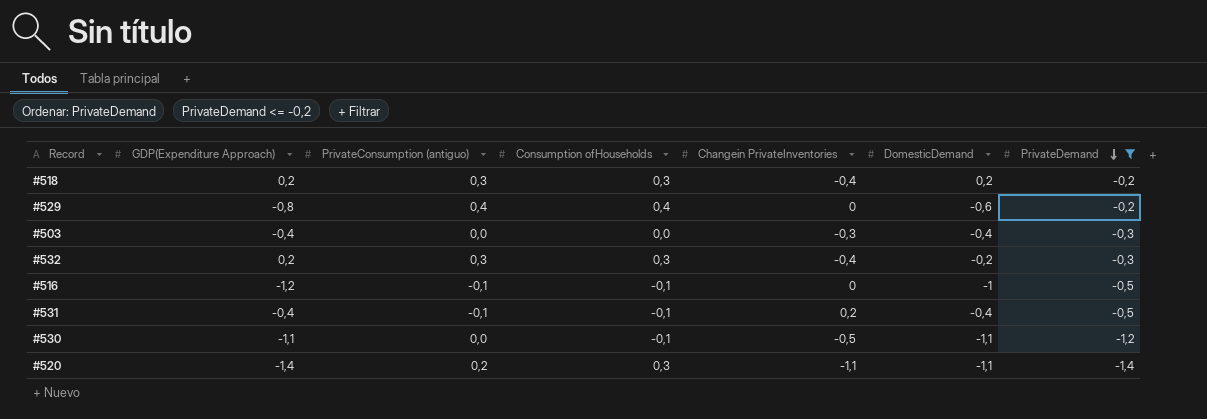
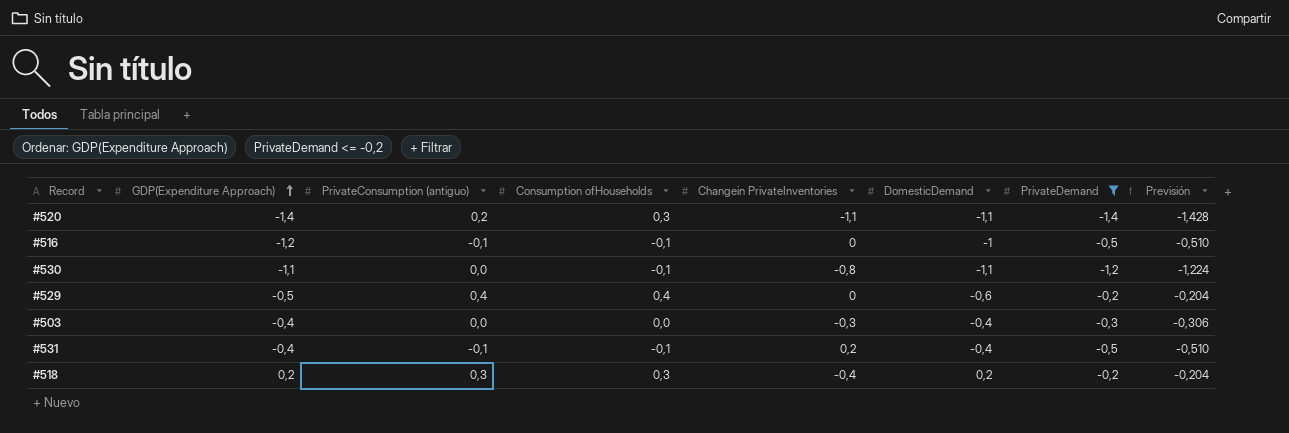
row order: PrivateDemand descending -> GDP(Expenditure Approach) ascending
column Previsión | formula: none -> [PrivateDemand] * 1,02
row #532: 0,2 | 0,3 | 0,3 | -0,4 | -0,2 | -0,3 -> none
#530 | Changein PrivateInventories: -0,5 -> -0,8
#529 | GDP(Expenditure Approach): -0,8 -> -0,5

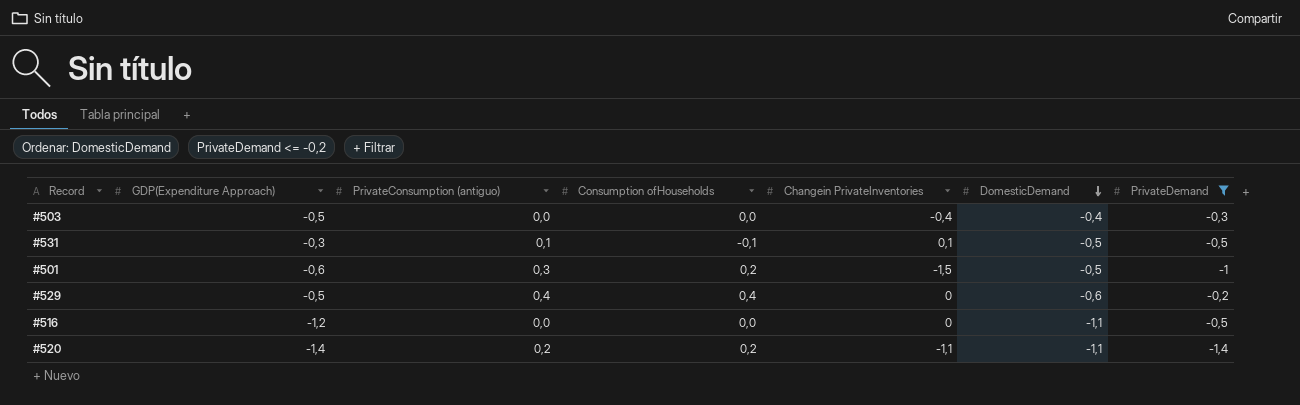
row order: GDP(Expenditure Approach) ascending -> DomesticDemand descending
column Previsión | formula: [PrivateDemand] * 1,02 -> none
row #530: -1,1 | 0,0 | -0,1 | -0,8 | -1,1 | -1,2 | -1,224 -> none
row #518: 0,2 | 0,3 | 0,3 | -0,4 | 0,2 | -0,2 | -0,204 -> none
#503 | GDP(Expenditure Approach): -0,4 -> -0,5
#503 | Changein PrivateInventories: -0,3 -> -0,4
#531 | GDP(Expenditure Approach): -0,4 -> -0,3
#531 | PrivateConsumption (antiguo): -0,1 -> 0,1
#531 | Changein PrivateInventories: 0,2 -> 0,1
#531 | DomesticDemand: -0,4 -> -0,5
row #501: none -> -0,6 | 0,3 | 0,2 | -1,5 | -0,5 | -1
#516 | PrivateConsumption (antiguo): -0,1 -> 0,0
#516 | Consumption ofHouseholds: -0,1 -> 0,0
#516 | DomesticDemand: -1 -> -1,1
#520 | Consumption ofHouseholds: 0,3 -> 0,2

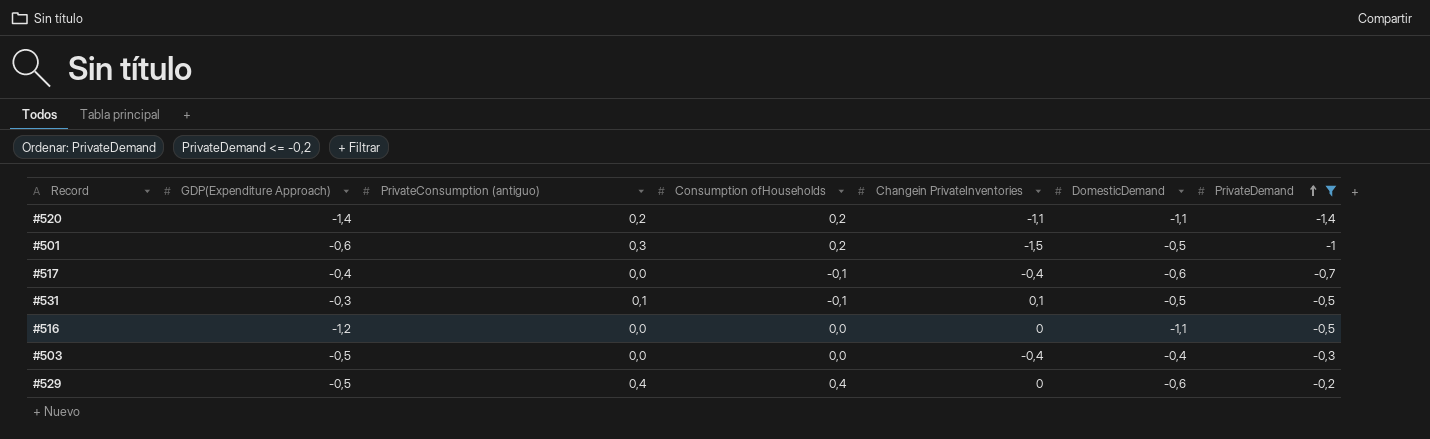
row order: DomesticDemand descending -> PrivateDemand ascending
row #517: none -> -0,4 | 0,0 | -0,1 | -0,4 | -0,6 | -0,7

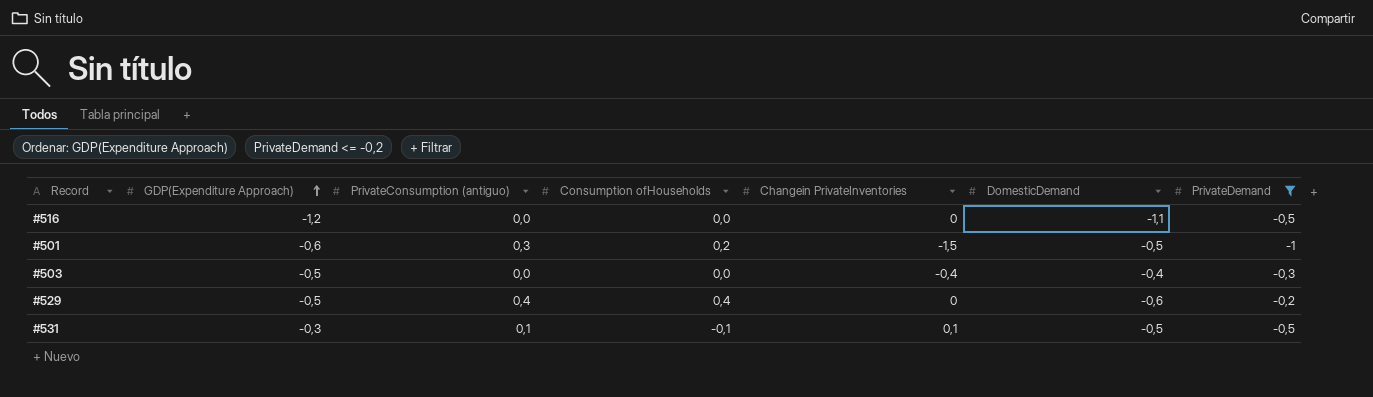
row order: PrivateDemand ascending -> GDP(Expenditure Approach) ascending
row #520: -1,4 | 0,2 | 0,2 | -1,1 | -1,1 | -1,4 -> none
row #517: -0,4 | 0,0 | -0,1 | -0,4 | -0,6 | -0,7 -> none

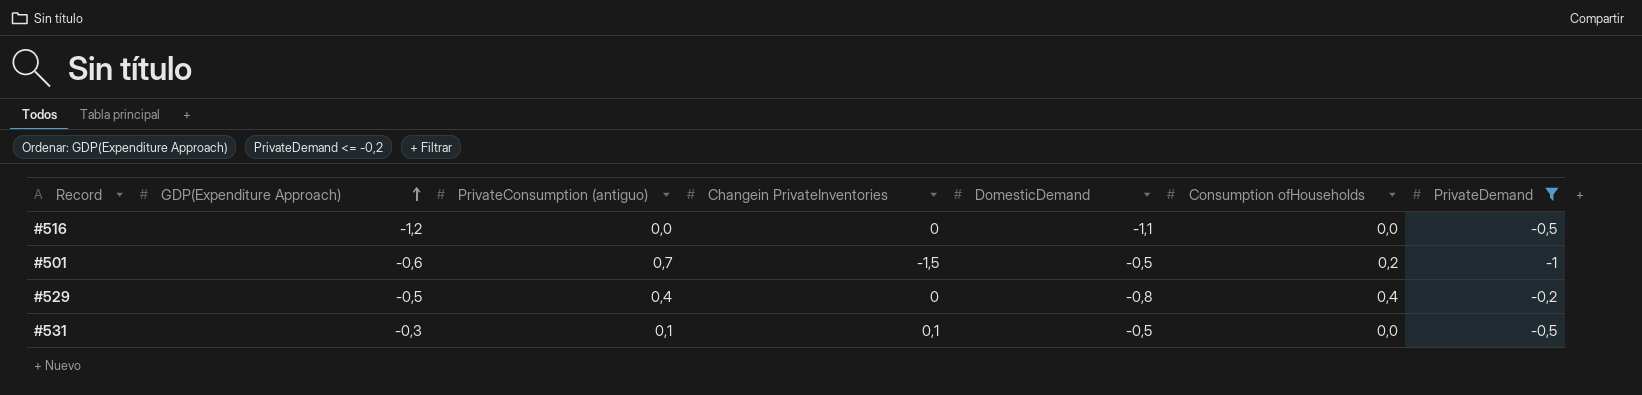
column Consumption ofHouseholds | position: 4 -> 6
row #503: -0,5 | 0,0 | 0,0 | -0,4 | -0,4 | -0,3 -> none
#501 | PrivateConsumption (antiguo): 0,3 -> 0,7
#529 | DomesticDemand: -0,6 -> -0,8
#531 | Consumption ofHouseholds: -0,1 -> 0,0

